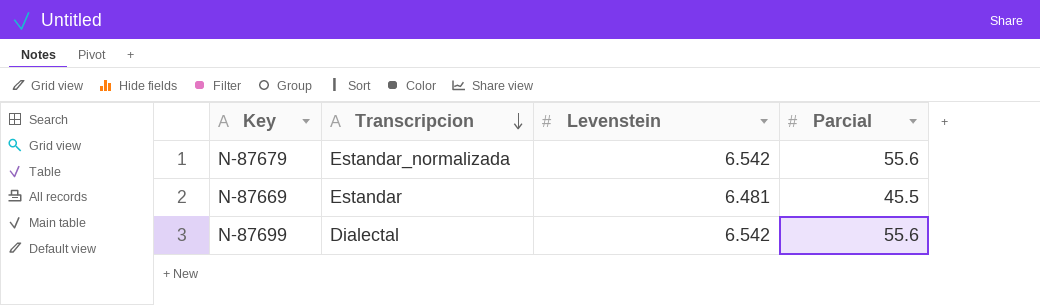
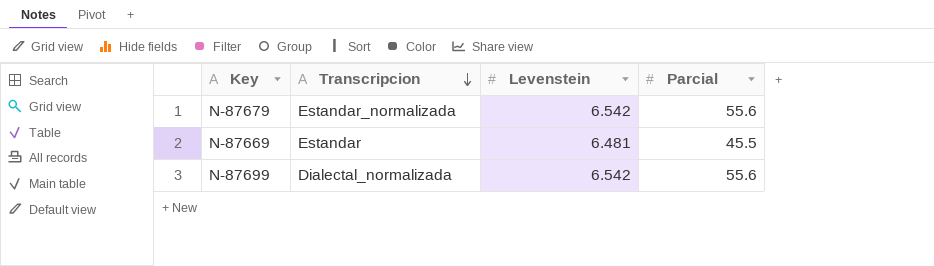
N-87699 | Transcripcion: Dialectal -> Dialectal_normalizada

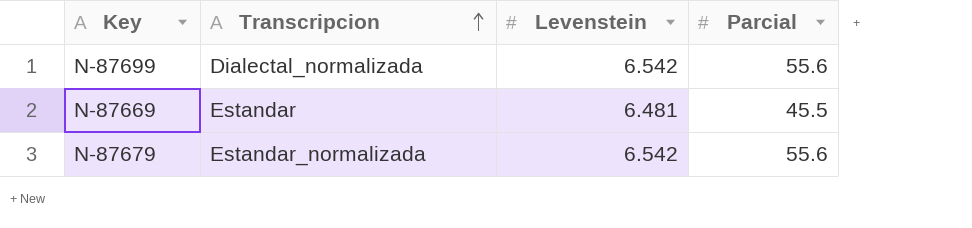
row order: Transcripcion descending -> Transcripcion ascending

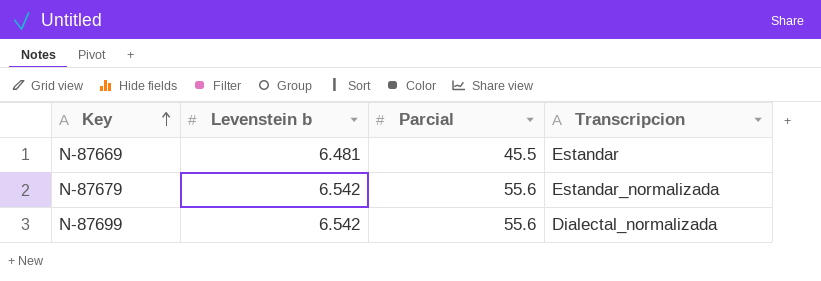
row order: Transcripcion ascending -> Key ascending
column name: Levenstein -> Levenstein b
column Transcripcion | position: 2 -> 4

